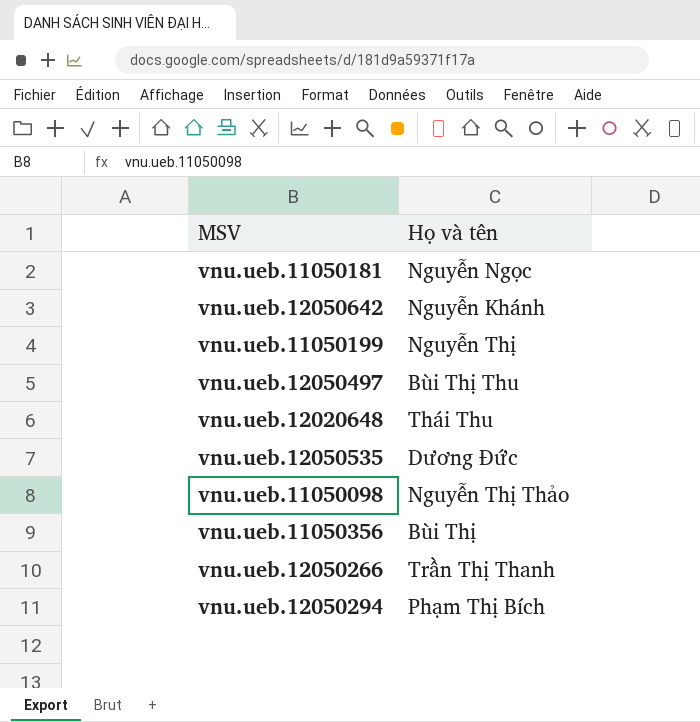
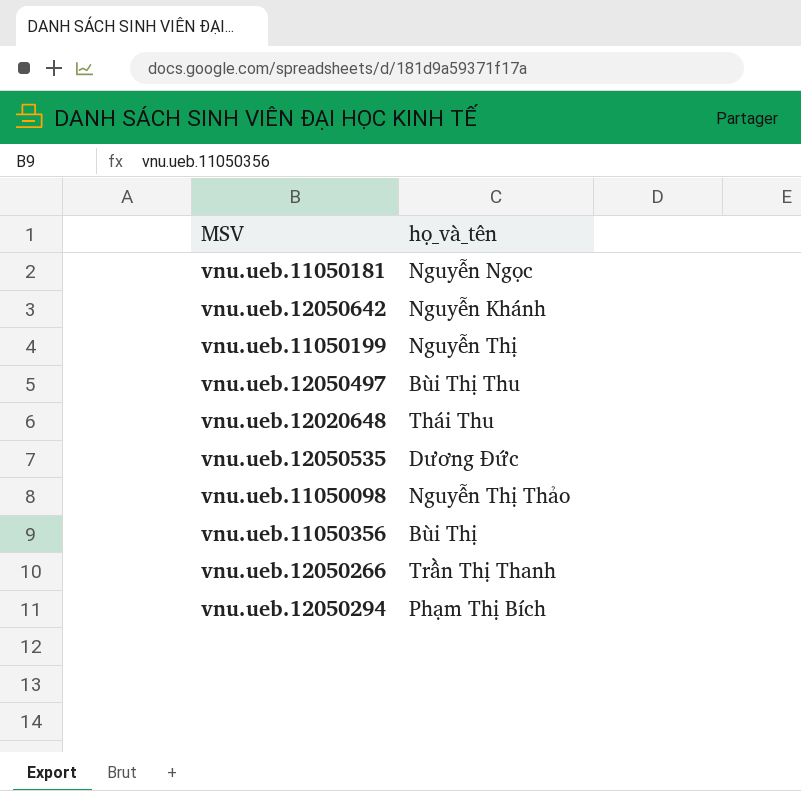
column name: Họ và tên -> họ_và_tên

